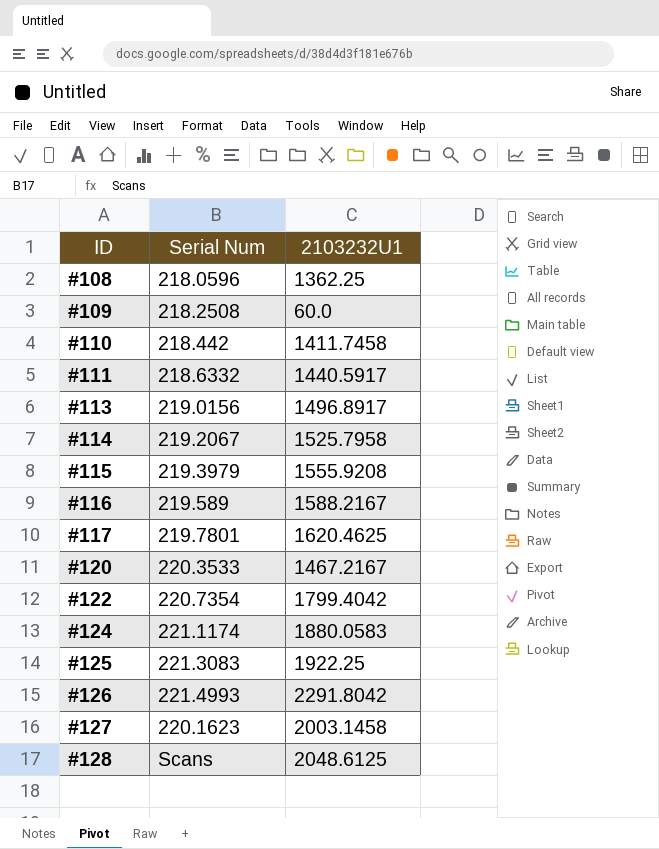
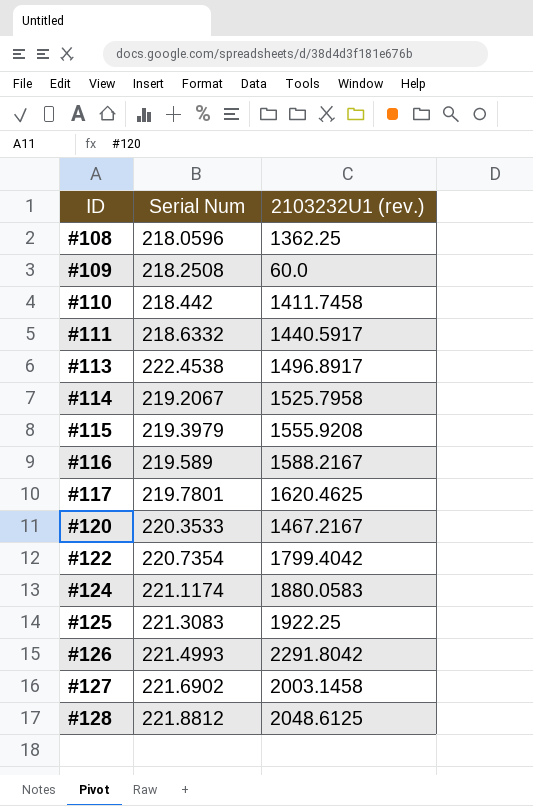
column name: 2103232U1 -> 2103232U1 (rev.)
#113 | Serial Num: 219.0156 -> 222.4538
#127 | Serial Num: 220.1623 -> 221.6902
#128 | Serial Num: Scans -> 221.8812

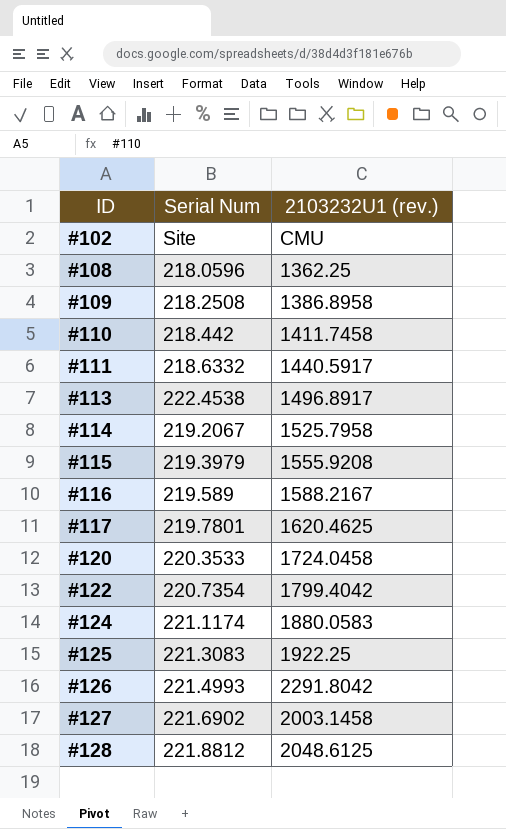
row #102: none -> Site | CMU
#109 | 2103232U1 (rev.): 60.0 -> 1386.8958
#120 | 2103232U1 (rev.): 1467.2167 -> 1724.0458

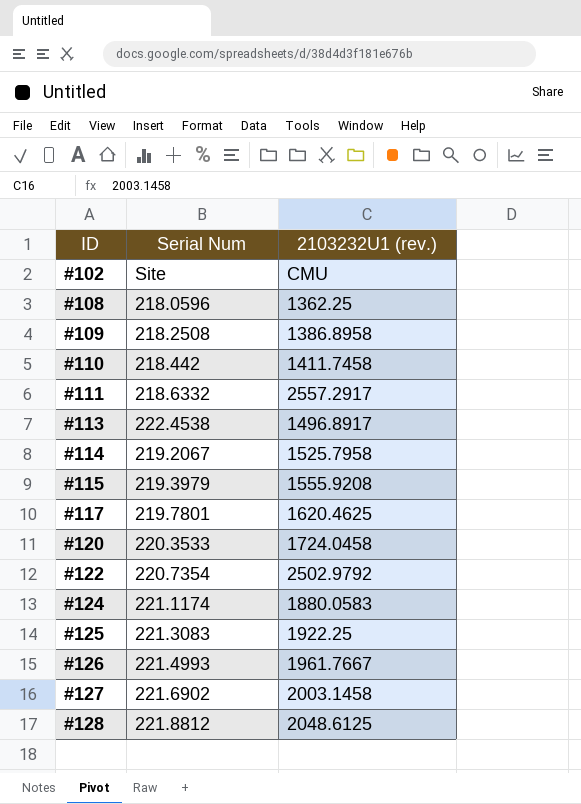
row #116: 219.589 | 1588.2167 -> none
#111 | 2103232U1 (rev.): 1440.5917 -> 2557.2917
#122 | 2103232U1 (rev.): 1799.4042 -> 2502.9792
#126 | 2103232U1 (rev.): 2291.8042 -> 1961.7667

